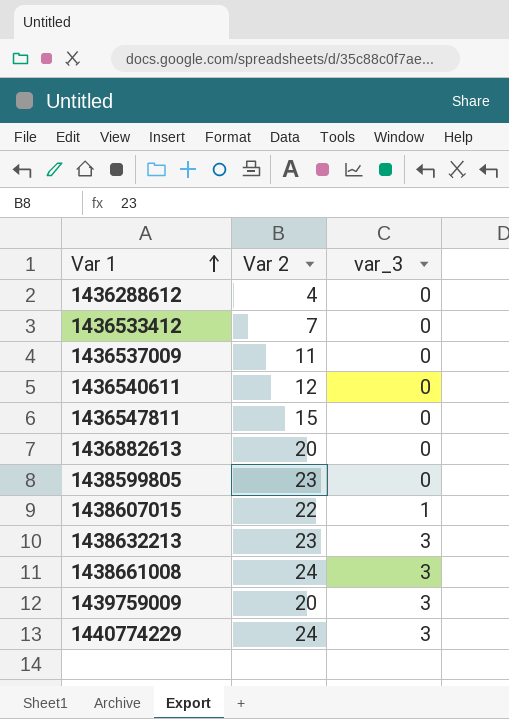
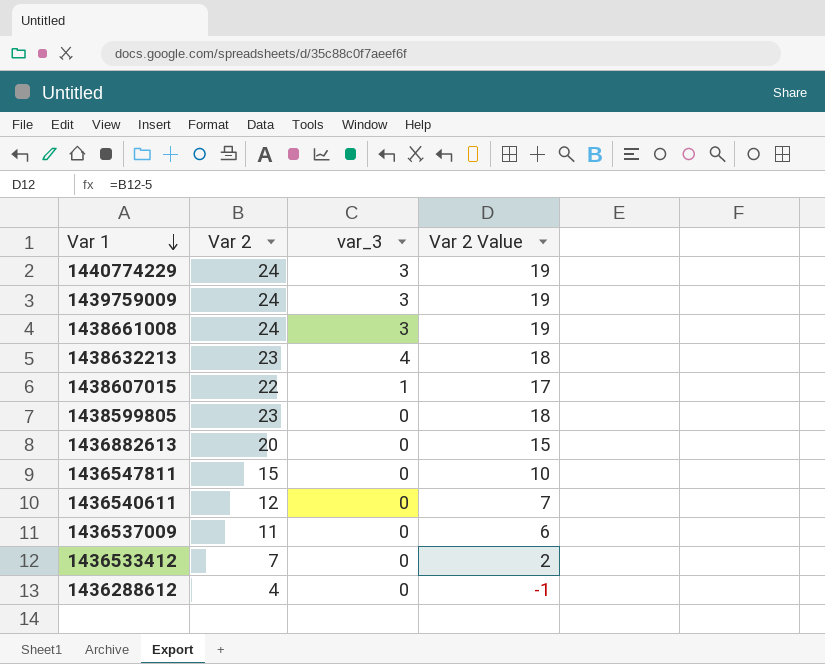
row order: Var 1 ascending -> Var 1 descending
column Var 2 Value | formula: none -> [Var 2] - 5
1439759009 | Var 2: 20 -> 24
1438632213 | var_3: 3 -> 4

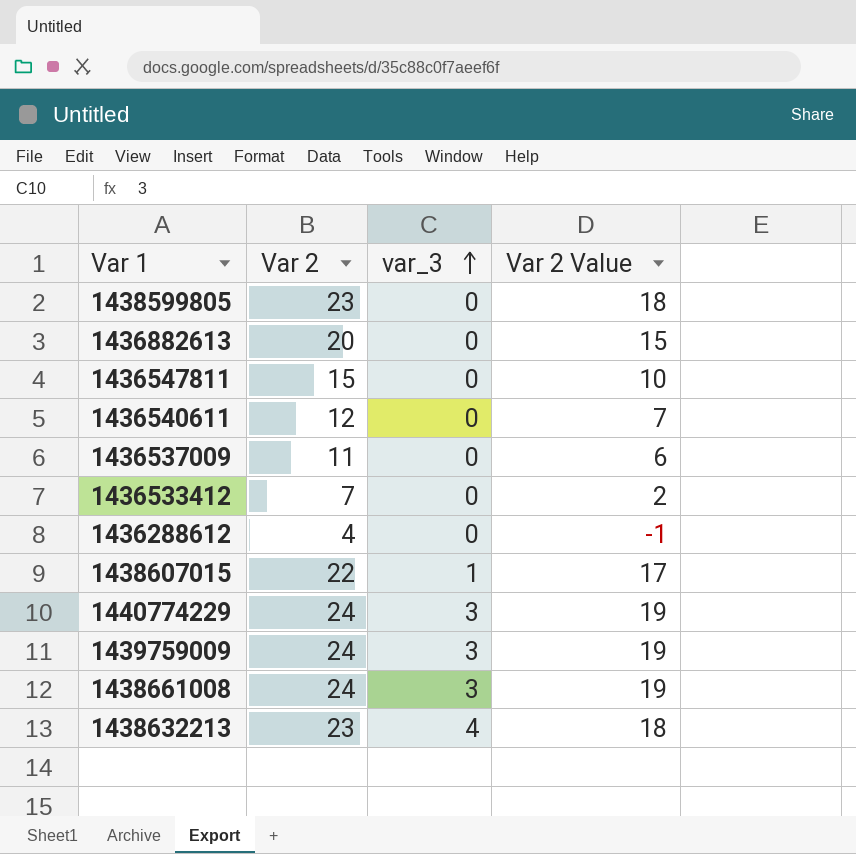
row order: Var 1 descending -> var_3 ascending

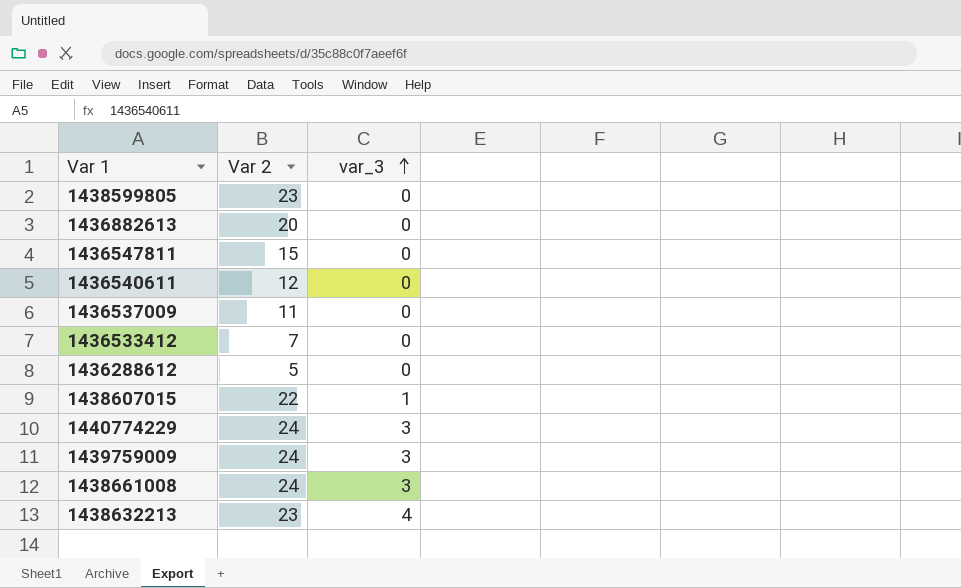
column Var 2 Value | formula: [Var 2] - 5 -> none
1436288612 | Var 2: 4 -> 5

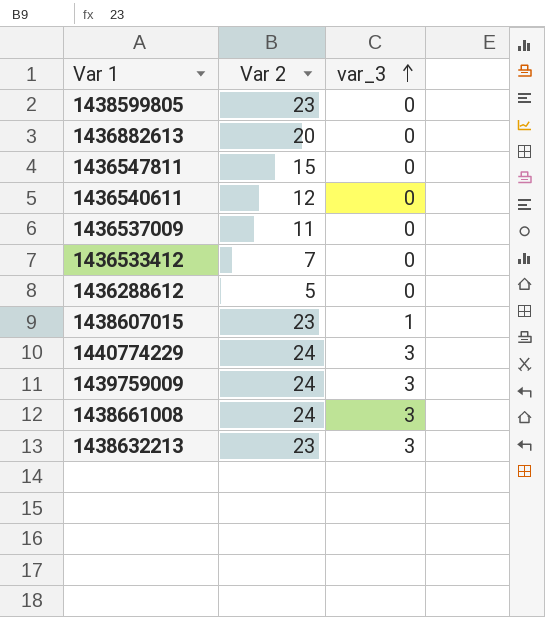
1438607015 | Var 2: 22 -> 23
1438632213 | var_3: 4 -> 3

